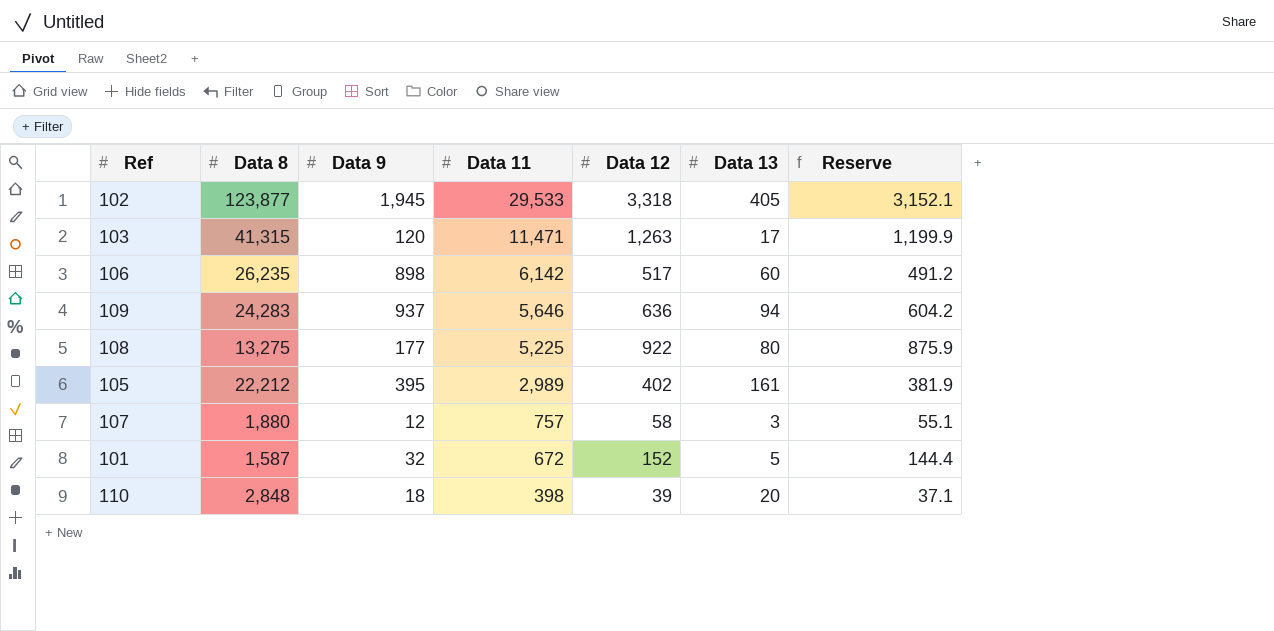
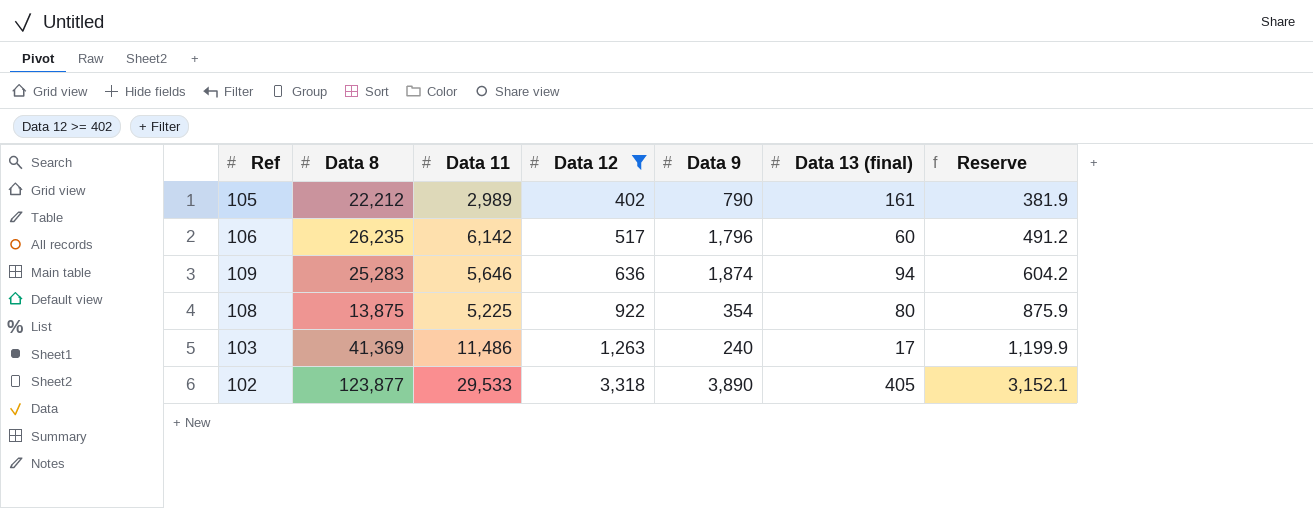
filter: none -> Data 12 >= 402
row order: Data 11 descending -> Data 12 ascending
column Data 9 | position: 3 -> 5
column name: Data 13 -> Data 13 (final)
105 | Data 9: 395 -> 790
106 | Data 9: 898 -> 1,796
109 | Data 8: 24,283 -> 25,283
109 | Data 9: 937 -> 1,874
108 | Data 8: 13,275 -> 13,875
108 | Data 9: 177 -> 354
103 | Data 8: 41,315 -> 41,369
103 | Data 11: 11,471 -> 11,486
103 | Data 9: 120 -> 240
102 | Data 9: 1,945 -> 3,890

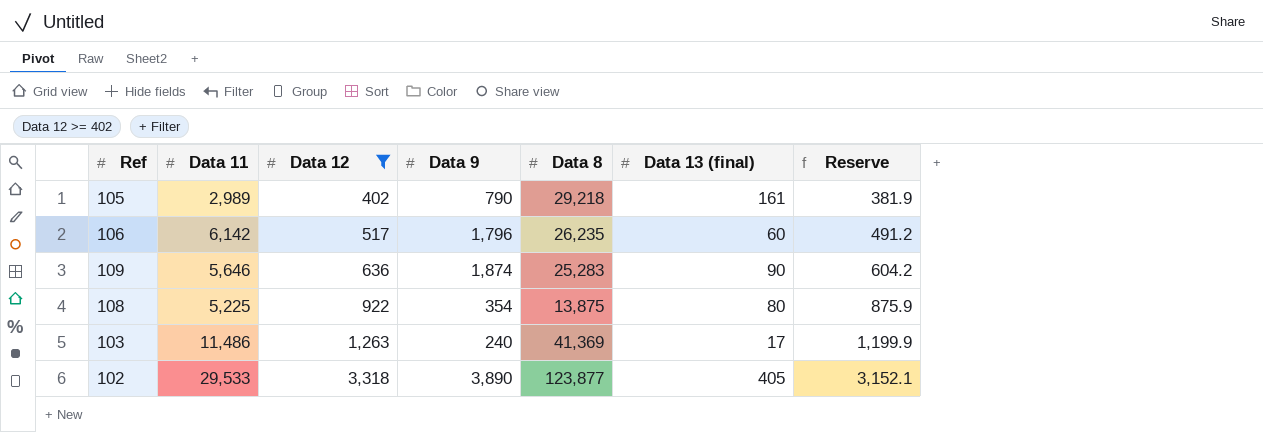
column Data 8 | position: 2 -> 5
105 | Data 8: 22,212 -> 29,218
109 | Data 13 (final): 94 -> 90

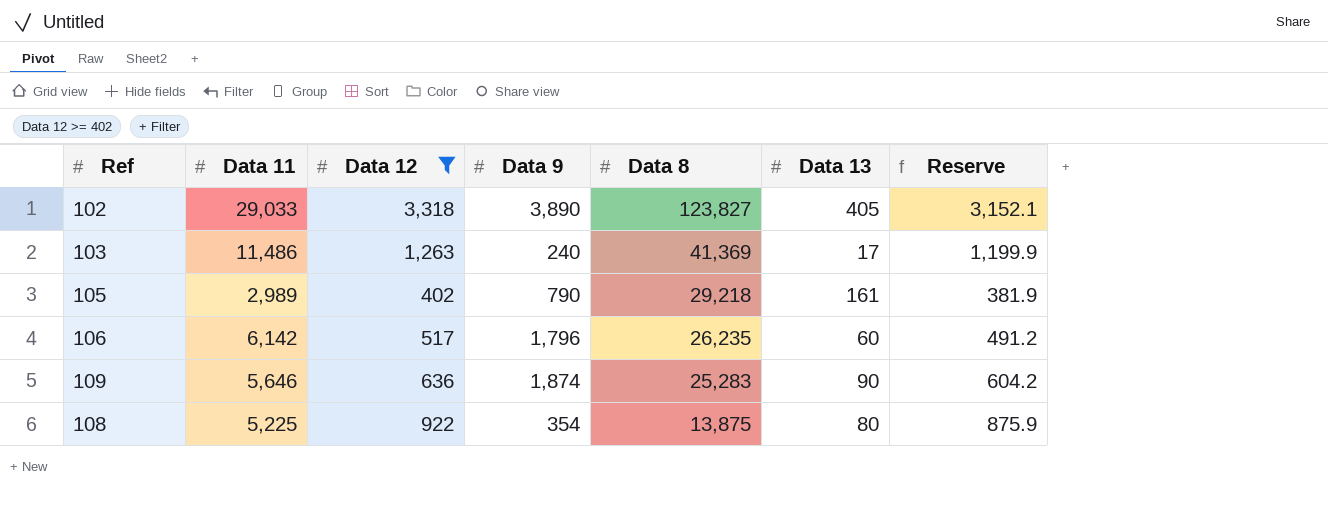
row order: Data 12 ascending -> Data 8 descending
column name: Data 13 (final) -> Data 13
102 | Data 11: 29,533 -> 29,033
102 | Data 8: 123,877 -> 123,827

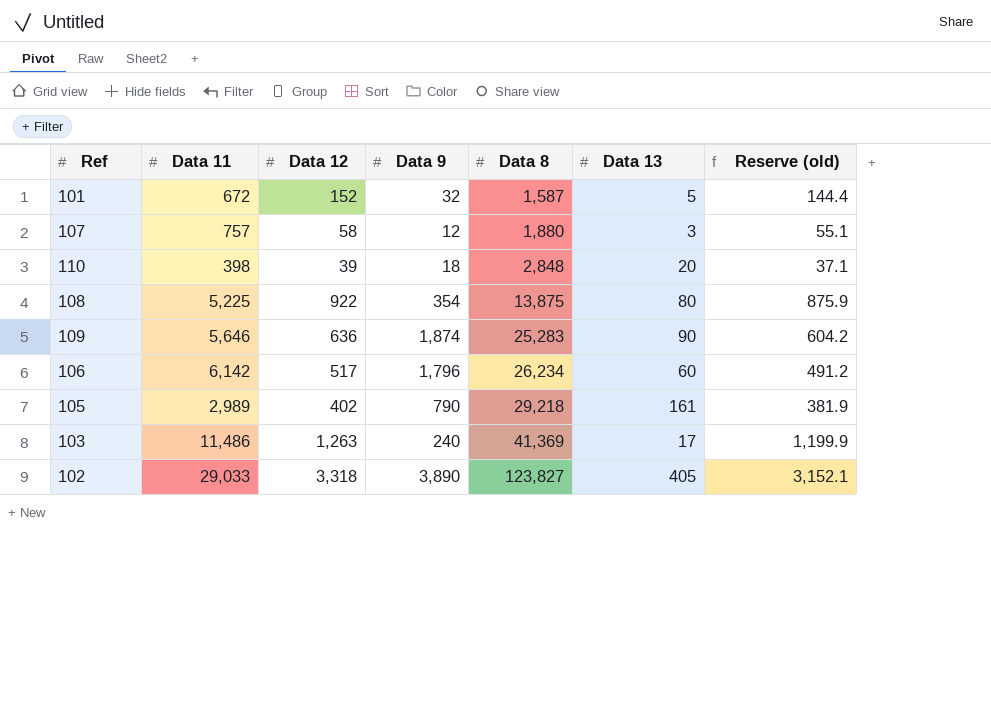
filter: Data 12 >= 402 -> none
row order: Data 8 descending -> Data 8 ascending
column name: Reserve -> Reserve (old)
106 | Data 8: 26,235 -> 26,234

